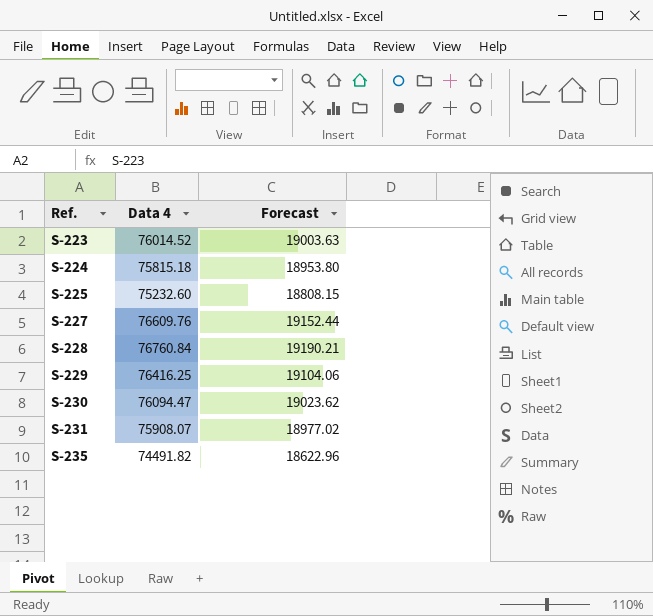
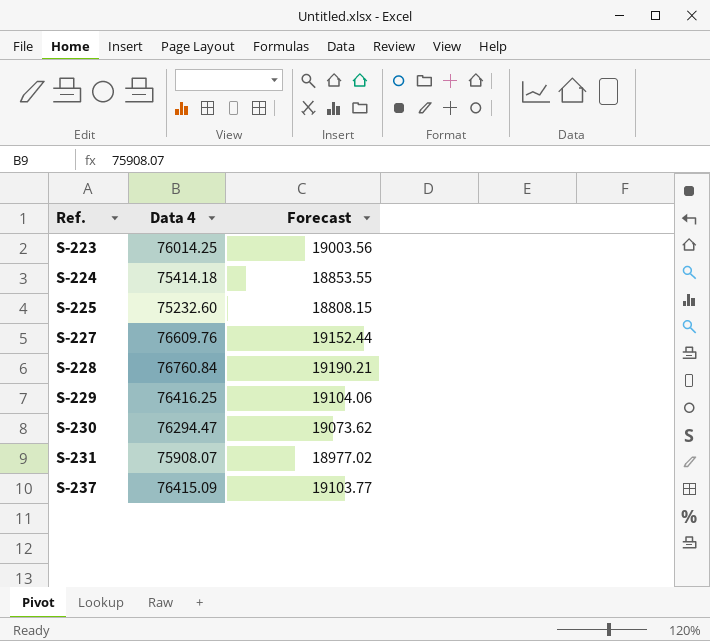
row S-235: 74491.82 | 18622.96 -> none
S-223 | Data 4: 76014.52 -> 76014.25
S-223 | Forecast: 19003.63 -> 19003.56
S-224 | Data 4: 75815.18 -> 75414.18
S-224 | Forecast: 18953.80 -> 18853.55
S-230 | Data 4: 76094.47 -> 76294.47
S-230 | Forecast: 19023.62 -> 19073.62
row S-237: none -> 76415.09 | 19103.77

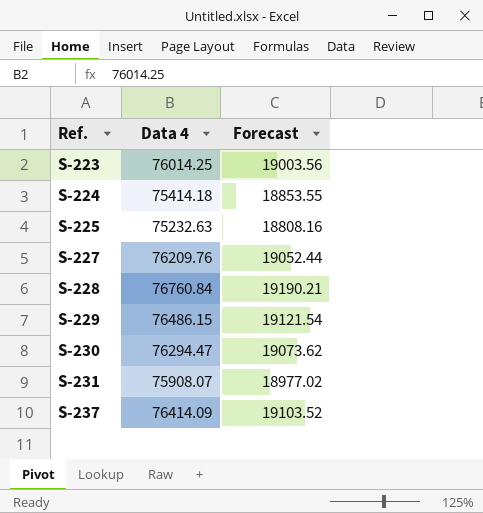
S-225 | Data 4: 75232.60 -> 75232.63
S-225 | Forecast: 18808.15 -> 18808.16
S-227 | Data 4: 76609.76 -> 76209.76
S-227 | Forecast: 19152.44 -> 19052.44
S-229 | Data 4: 76416.25 -> 76486.15
S-229 | Forecast: 19104.06 -> 19121.54
S-237 | Data 4: 76415.09 -> 76414.09
S-237 | Forecast: 19103.77 -> 19103.52

